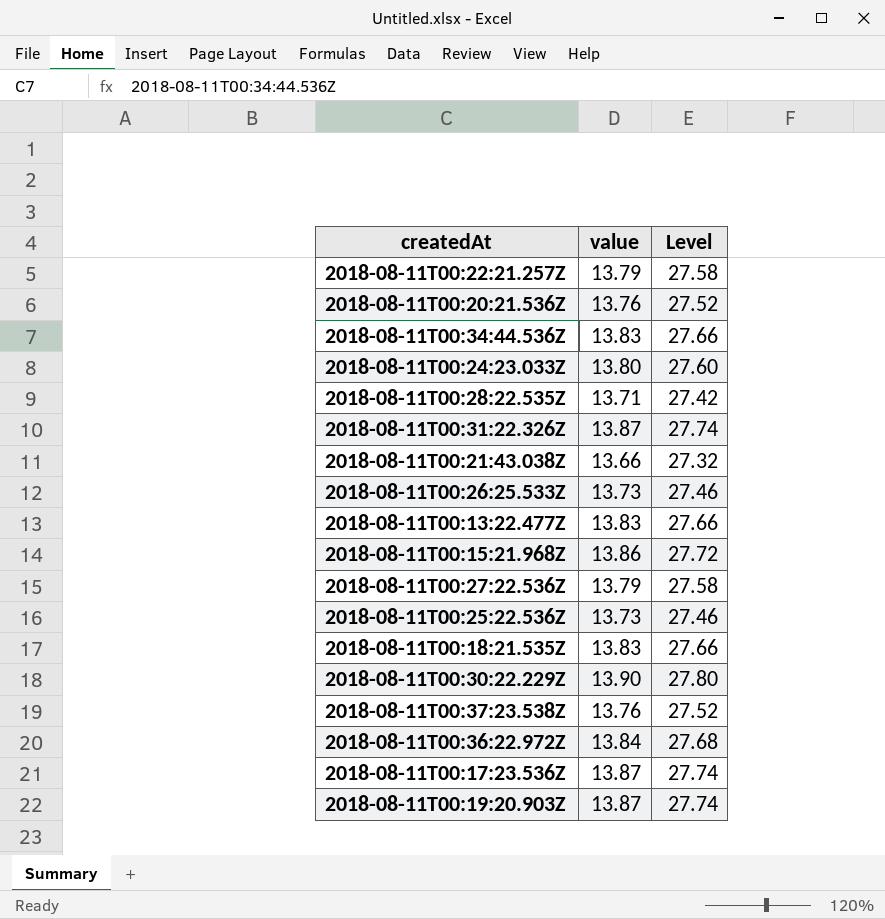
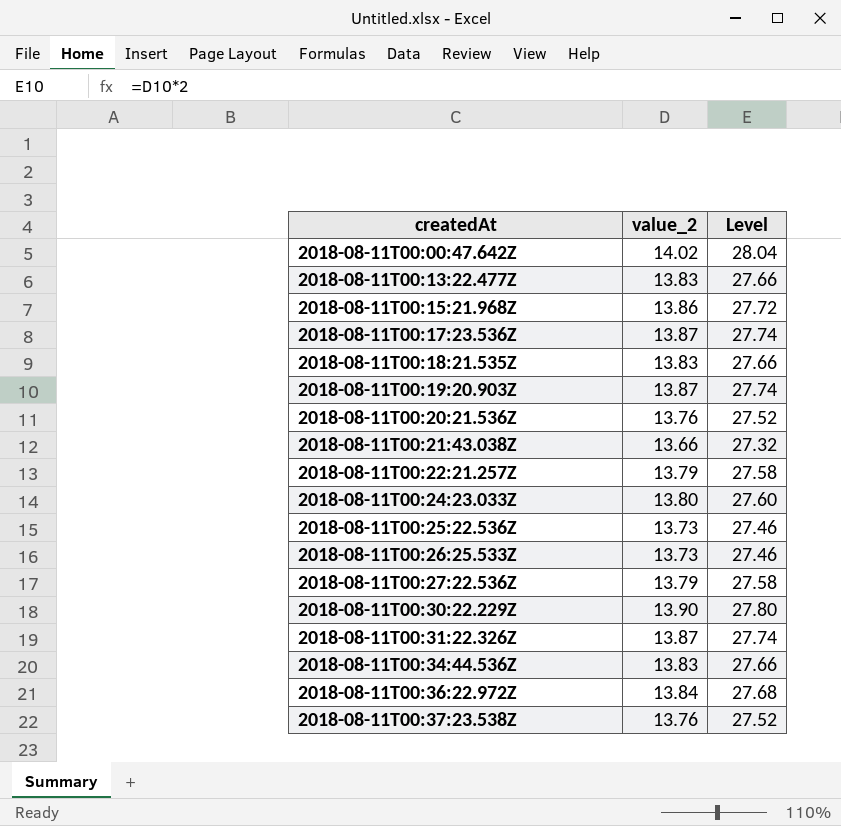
row order: none -> createdAt ascending
column name: value -> value_2
row 2018-08-11T00:28:22.535Z: 13.71 | 27.42 -> none
row 2018-08-11T00:00:47.642Z: none -> 14.02 | 28.04

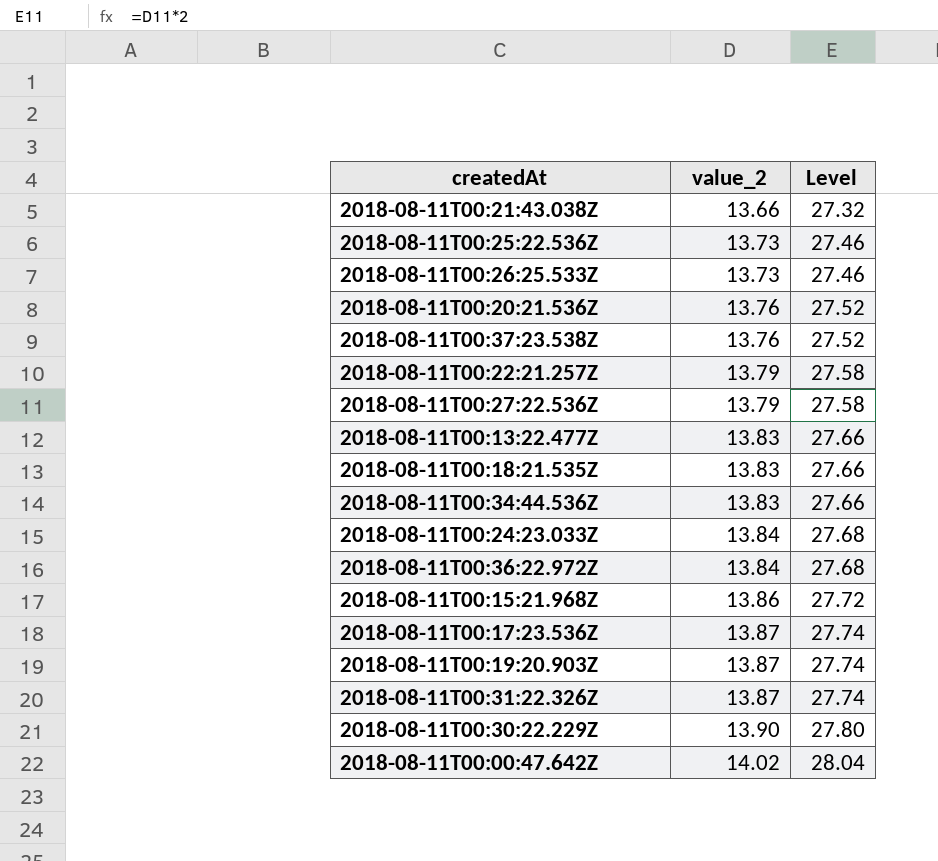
row order: createdAt ascending -> value_2 ascending
2018-08-11T00:24:23.033Z | value_2: 13.80 -> 13.84
2018-08-11T00:24:23.033Z | Level: 27.60 -> 27.68

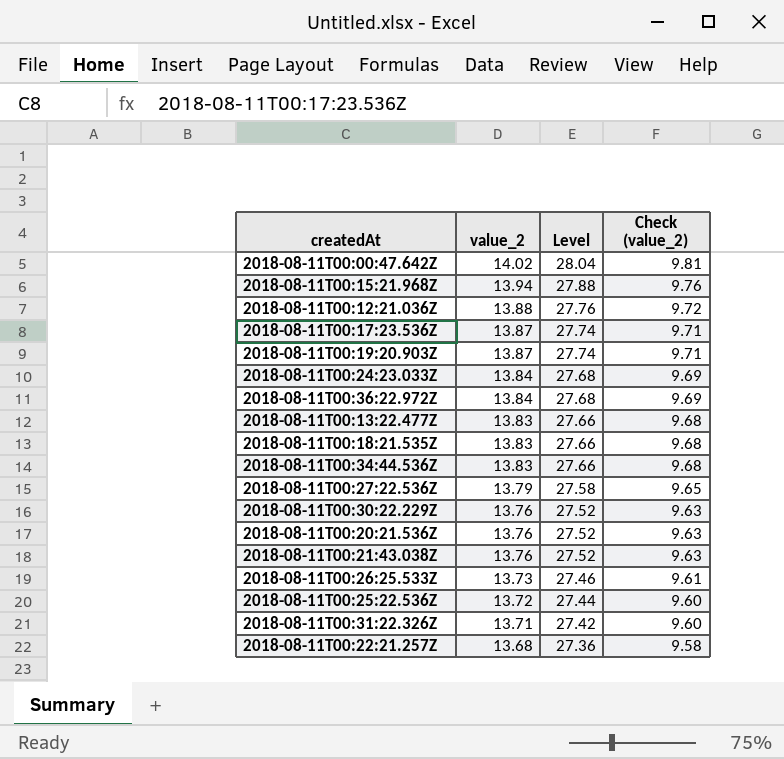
row order: value_2 ascending -> value_2 descending
column Check (value_2) | formula: none -> [value_2] * 0.7
row 2018-08-11T00:37:23.538Z: 13.76 | 27.52 -> none
2018-08-11T00:15:21.968Z | value_2: 13.86 -> 13.94
2018-08-11T00:15:21.968Z | Level: 27.72 -> 27.88
row 2018-08-11T00:12:21.036Z: none -> 13.88 | 27.76 | 9.72
2018-08-11T00:30:22.229Z | value_2: 13.90 -> 13.76
2018-08-11T00:30:22.229Z | Level: 27.80 -> 27.52
2018-08-11T00:21:43.038Z | value_2: 13.66 -> 13.76
2018-08-11T00:21:43.038Z | Level: 27.32 -> 27.52
2018-08-11T00:25:22.536Z | value_2: 13.73 -> 13.72
2018-08-11T00:25:22.536Z | Level: 27.46 -> 27.44
2018-08-11T00:31:22.326Z | value_2: 13.87 -> 13.71
2018-08-11T00:31:22.326Z | Level: 27.74 -> 27.42
2018-08-11T00:22:21.257Z | value_2: 13.79 -> 13.68
2018-08-11T00:22:21.257Z | Level: 27.58 -> 27.36

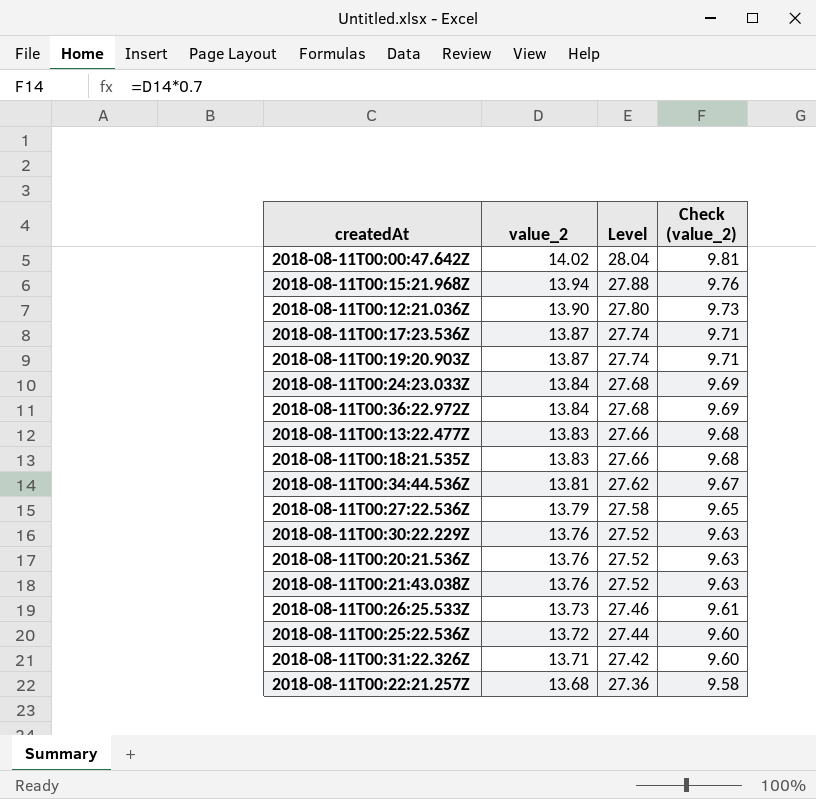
2018-08-11T00:12:21.036Z | value_2: 13.88 -> 13.90
2018-08-11T00:12:21.036Z | Level: 27.76 -> 27.80
2018-08-11T00:12:21.036Z | Check (value_2): 9.72 -> 9.73
2018-08-11T00:34:44.536Z | value_2: 13.83 -> 13.81
2018-08-11T00:34:44.536Z | Level: 27.66 -> 27.62
2018-08-11T00:34:44.536Z | Check (value_2): 9.68 -> 9.67

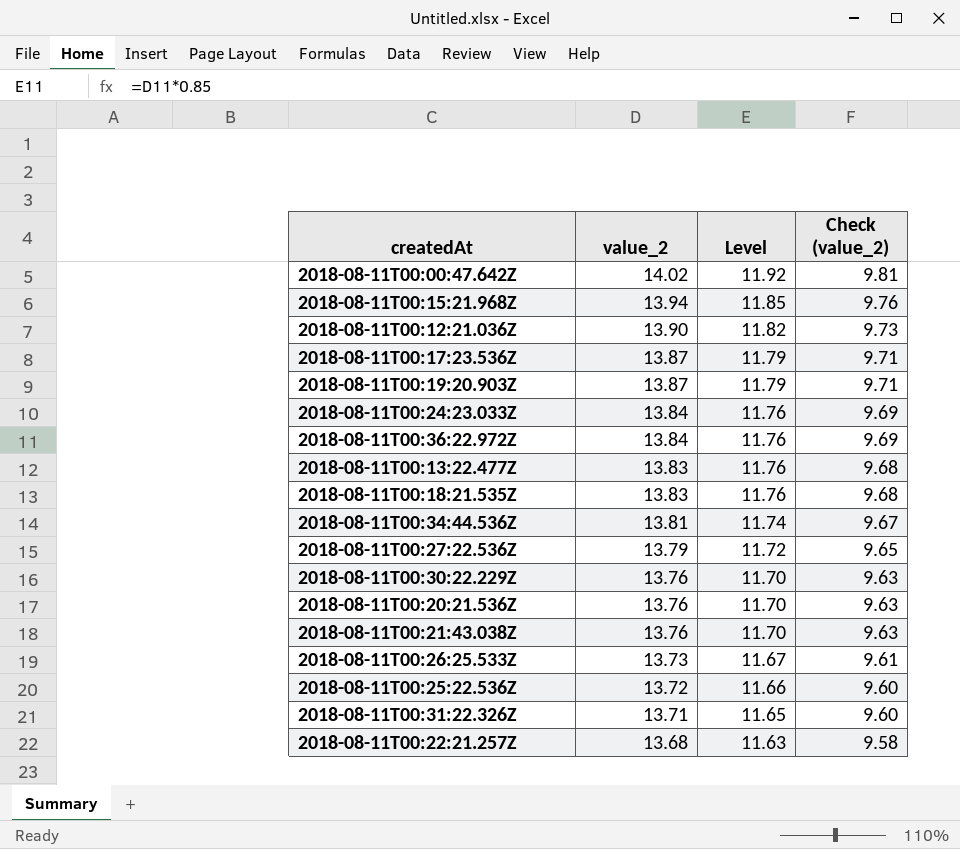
column Level | formula: [value_2] * 2 -> [value_2] * 0.85

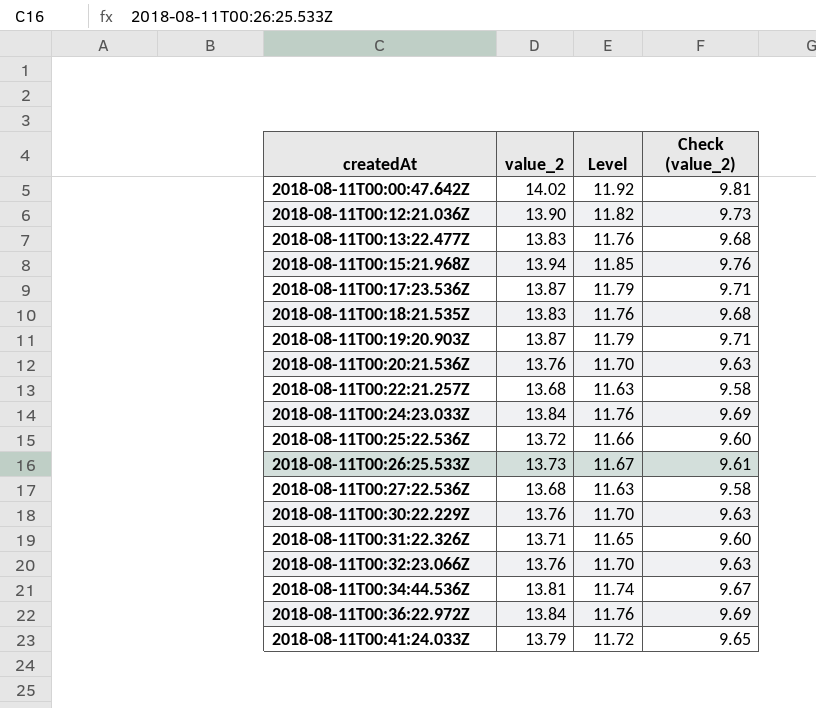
row order: value_2 descending -> createdAt ascending
row 2018-08-11T00:21:43.038Z: 13.76 | 11.70 | 9.63 -> none
2018-08-11T00:27:22.536Z | value_2: 13.79 -> 13.68
2018-08-11T00:27:22.536Z | Level: 11.72 -> 11.63
2018-08-11T00:27:22.536Z | Check (value_2): 9.65 -> 9.58
row 2018-08-11T00:32:23.066Z: none -> 13.76 | 11.70 | 9.63
row 2018-08-11T00:41:24.033Z: none -> 13.79 | 11.72 | 9.65

